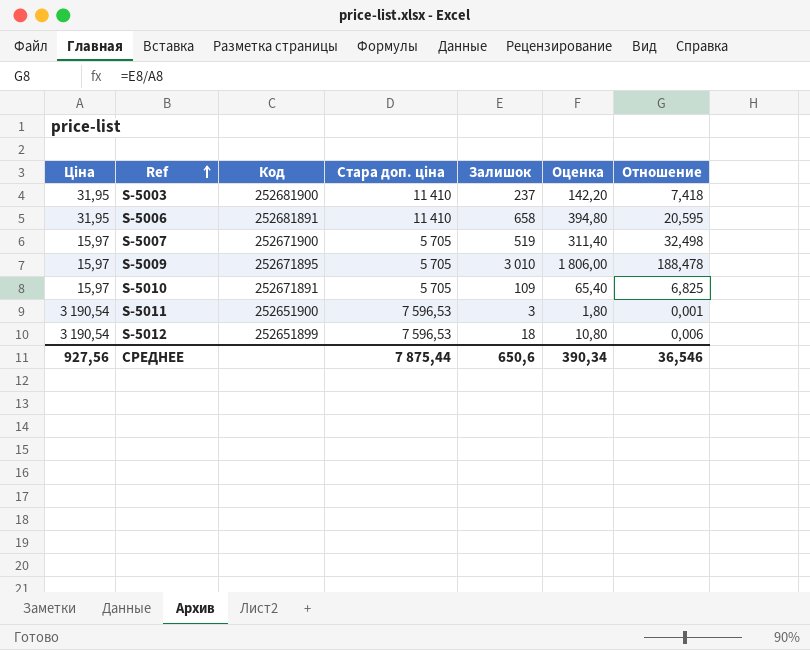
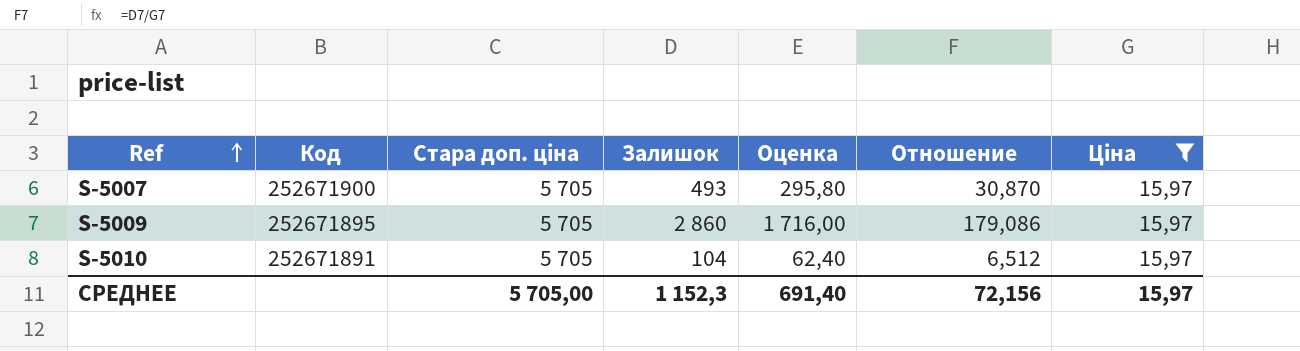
filter: none -> Ціна = 15,97
column Ціна | position: 1 -> 7
S-5007 | Залишок: 519 -> 493
S-5007 | Оценка: 311,40 -> 295,80
S-5007 | Отношение: 32,498 -> 30,870
S-5009 | Залишок: 3 010 -> 2 860
S-5009 | Оценка: 1 806,00 -> 1 716,00
S-5009 | Отношение: 188,478 -> 179,086
S-5010 | Залишок: 109 -> 104
S-5010 | Оценка: 65,40 -> 62,40
S-5010 | Отношение: 6,825 -> 6,512
СРЕДНЕЕ | Стара доп. ціна: 7 875,44 -> 5 705,00
СРЕДНЕЕ | Залишок: 650,6 -> 1 152,3
СРЕДНЕЕ | Оценка: 390,34 -> 691,40
СРЕДНЕЕ | Отношение: 36,546 -> 72,156
СРЕДНЕЕ | Ціна: 927,56 -> 15,97

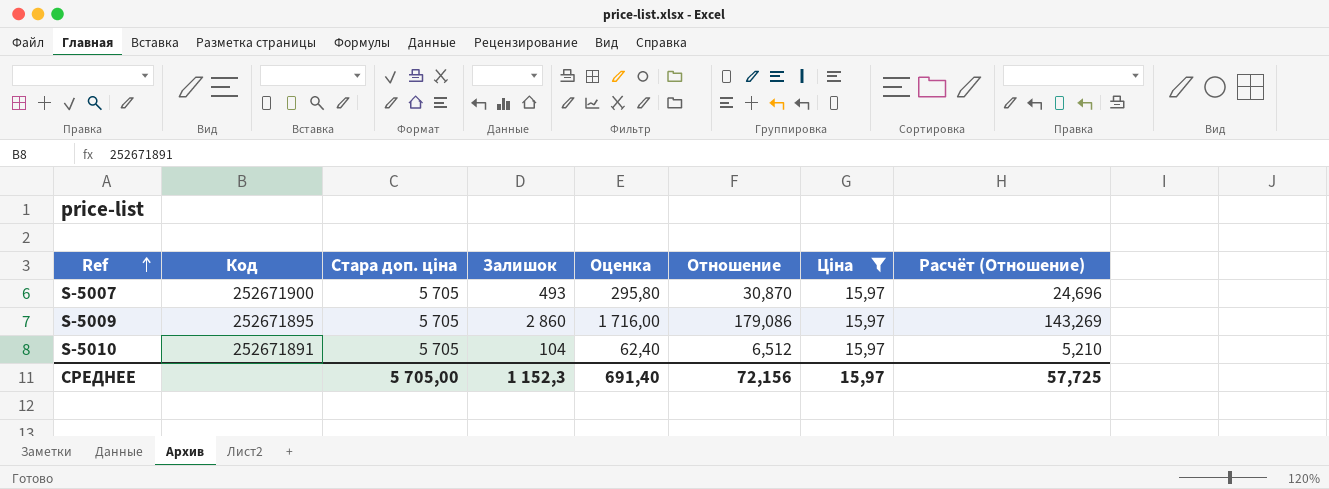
column Расчёт (Отношение) | formula: none -> [Отношение] * 0,8

